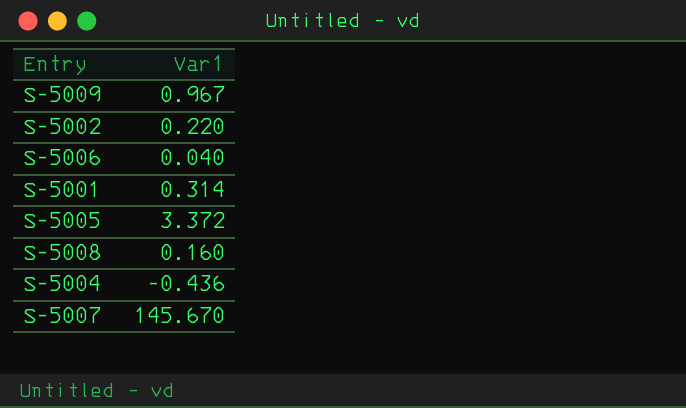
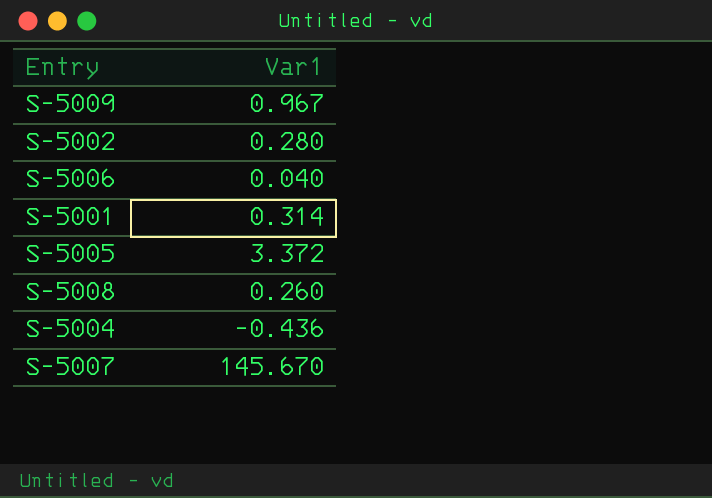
S-5002 | Var1: 0.220 -> 0.280
S-5008 | Var1: 0.160 -> 0.260

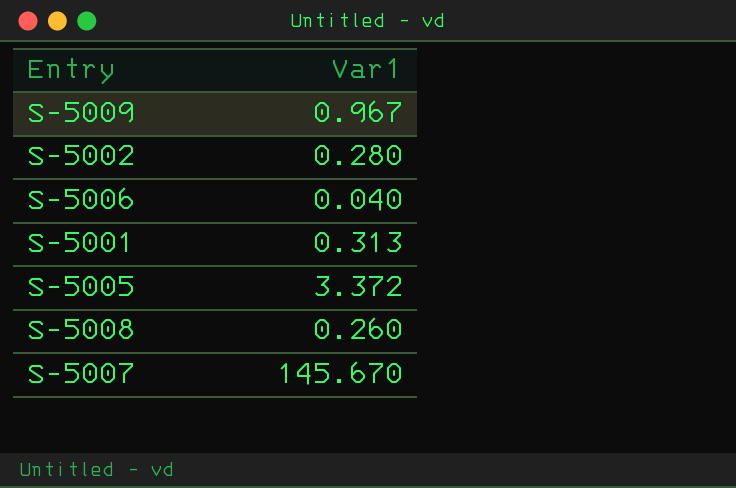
row S-5004: -0.436 -> none
S-5001 | Var1: 0.314 -> 0.313

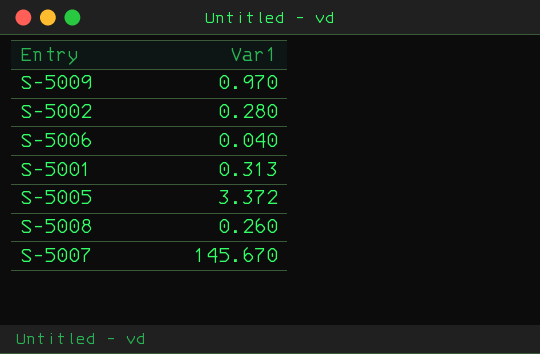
S-5009 | Var1: 0.967 -> 0.970

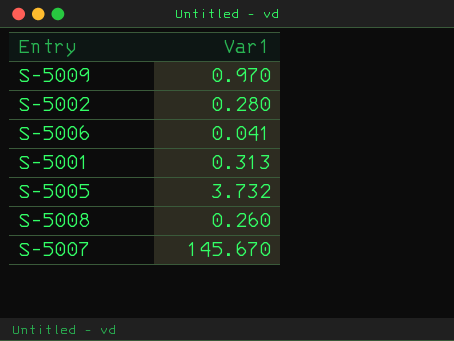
S-5006 | Var1: 0.040 -> 0.041
S-5005 | Var1: 3.372 -> 3.732

